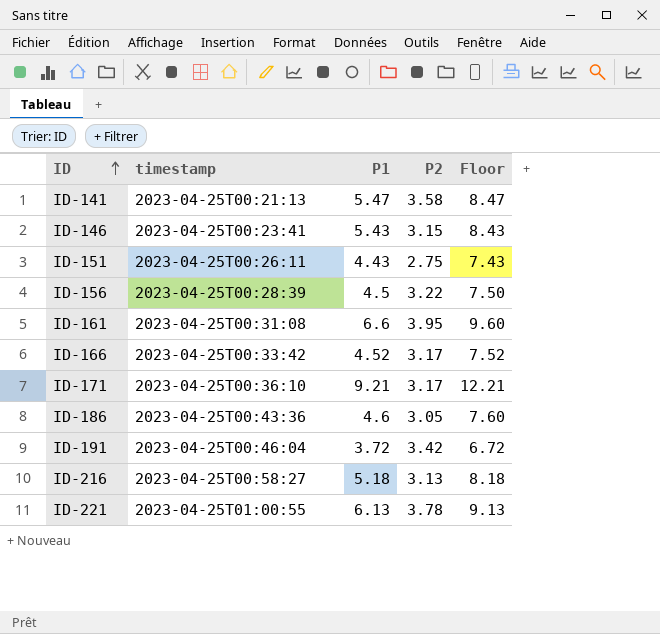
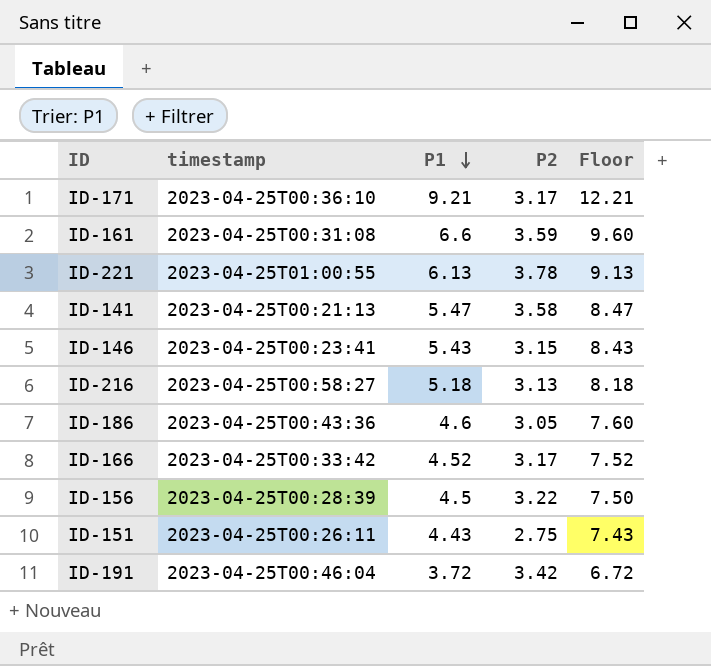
row order: ID ascending -> P1 descending
ID-161 | P2: 3.95 -> 3.59

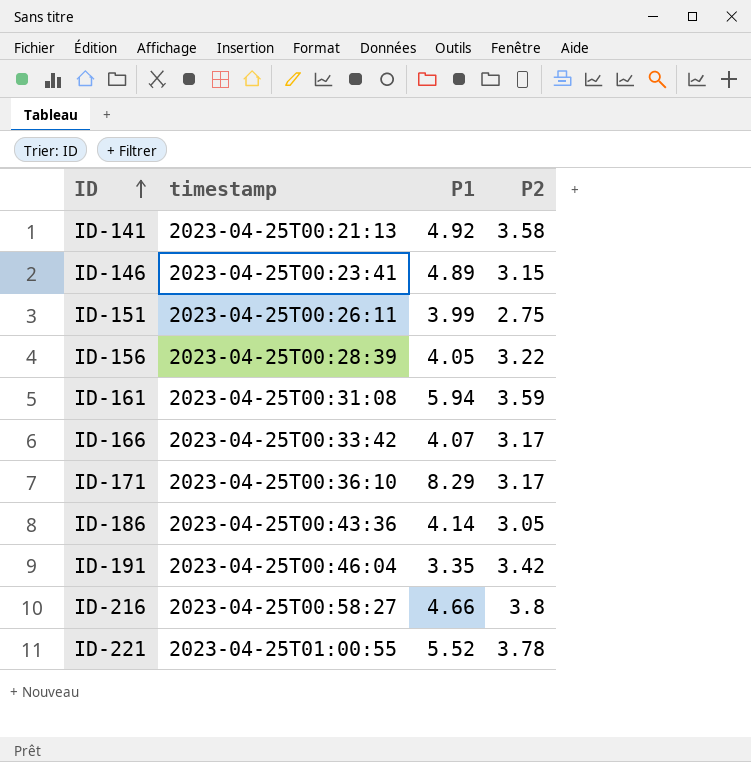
row order: P1 descending -> ID ascending
column Floor | formula: [P1] + 3 -> none
ID-141 | P1: 5.47 -> 4.92
ID-146 | P1: 5.43 -> 4.89
ID-151 | P1: 4.43 -> 3.99
ID-156 | P1: 4.5 -> 4.05
ID-161 | P1: 6.6 -> 5.94
ID-166 | P1: 4.52 -> 4.07
ID-171 | P1: 9.21 -> 8.29
ID-186 | P1: 4.6 -> 4.14
ID-191 | P1: 3.72 -> 3.35
ID-216 | P1: 5.18 -> 4.66
ID-216 | P2: 3.13 -> 3.8
ID-221 | P1: 6.13 -> 5.52

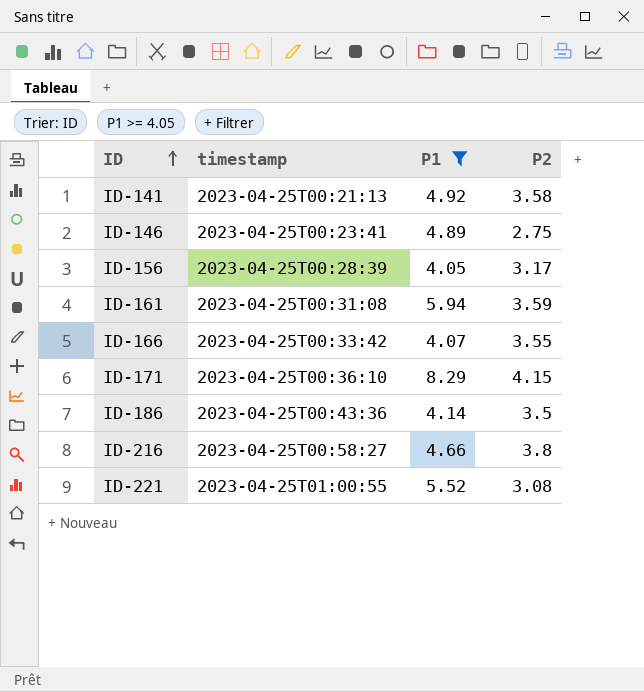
filter: none -> P1 >= 4.05
ID-146 | P2: 3.15 -> 2.75
ID-156 | P2: 3.22 -> 3.17
ID-166 | P2: 3.17 -> 3.55
ID-171 | P2: 3.17 -> 4.15
ID-186 | P2: 3.05 -> 3.5
ID-221 | P2: 3.78 -> 3.08

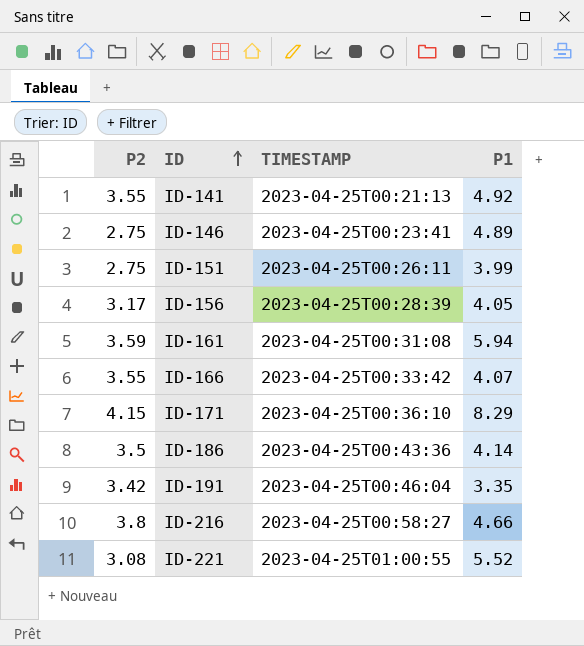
filter: P1 >= 4.05 -> none
column P2 | position: 4 -> 1
column name: timestamp -> TIMESTAMP
ID-141 | P2: 3.58 -> 3.55

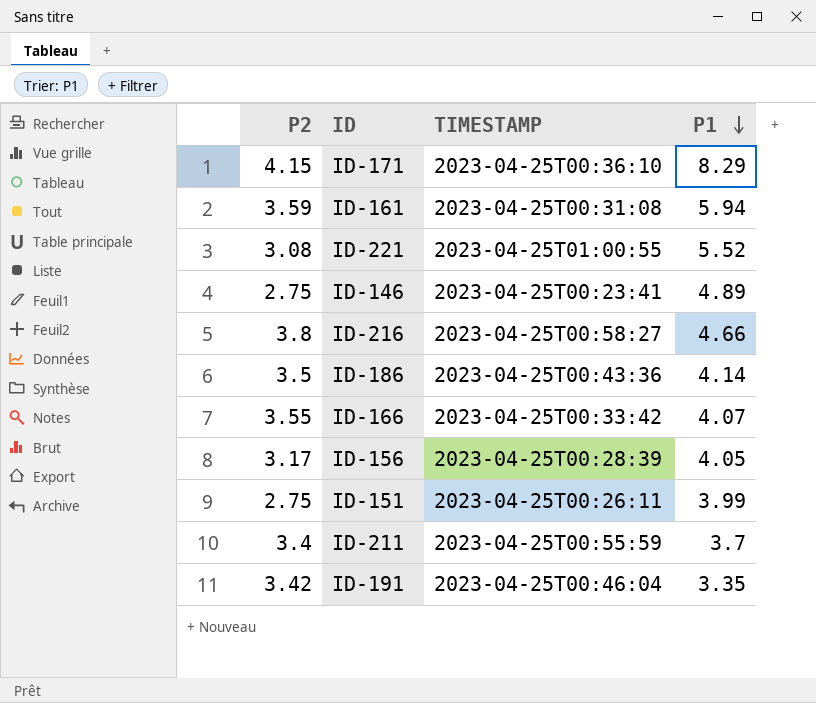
row order: ID ascending -> P1 descending
row ID-141: 3.55 | 2023-04-25T00:21:13 | 4.92 -> none
row ID-211: none -> 3.4 | 2023-04-25T00:55:59 | 3.7

